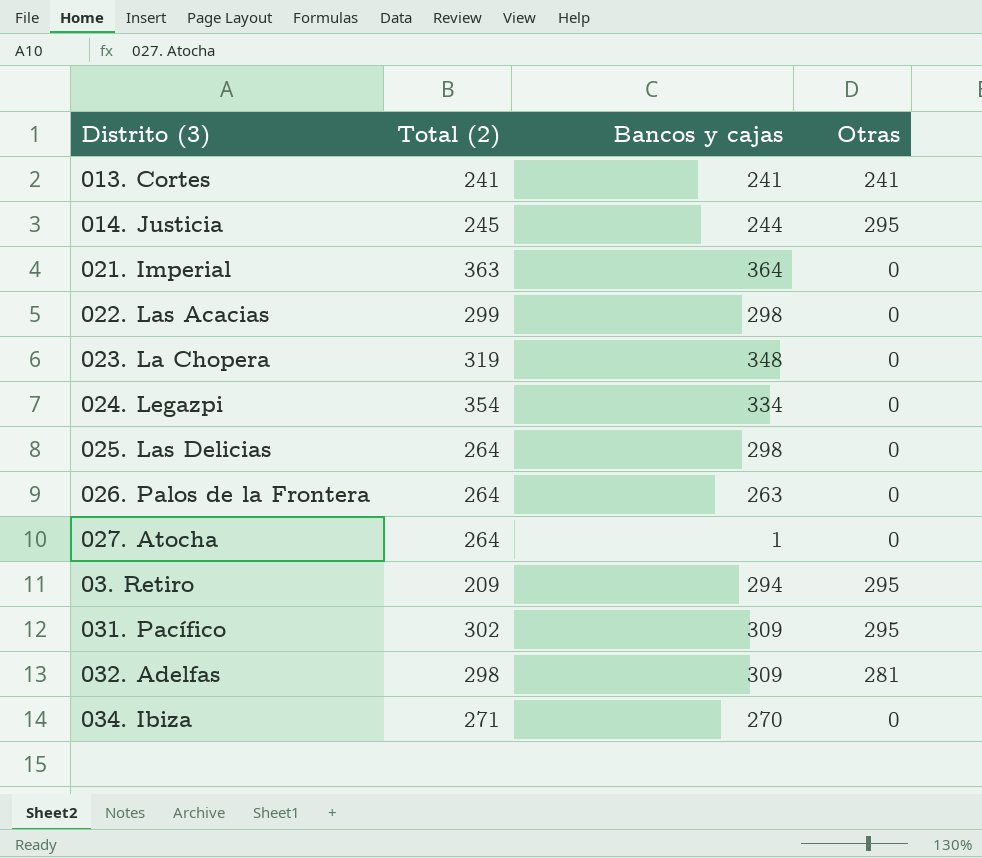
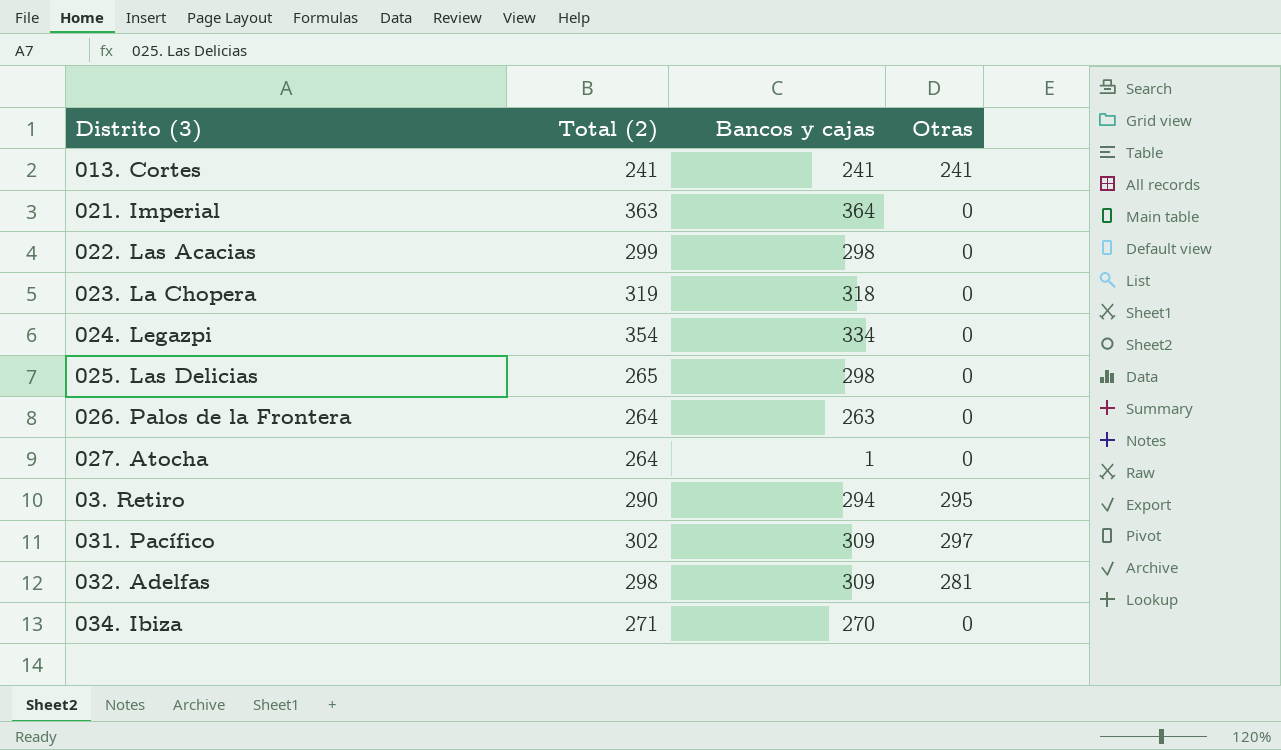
row 014. Justicia: 245 | 244 | 295 -> none
023. La Chopera | Bancos y cajas: 348 -> 318
025. Las Delicias | Total (2): 264 -> 265
03. Retiro | Total (2): 209 -> 290
031. Pacífico | Otras: 295 -> 297

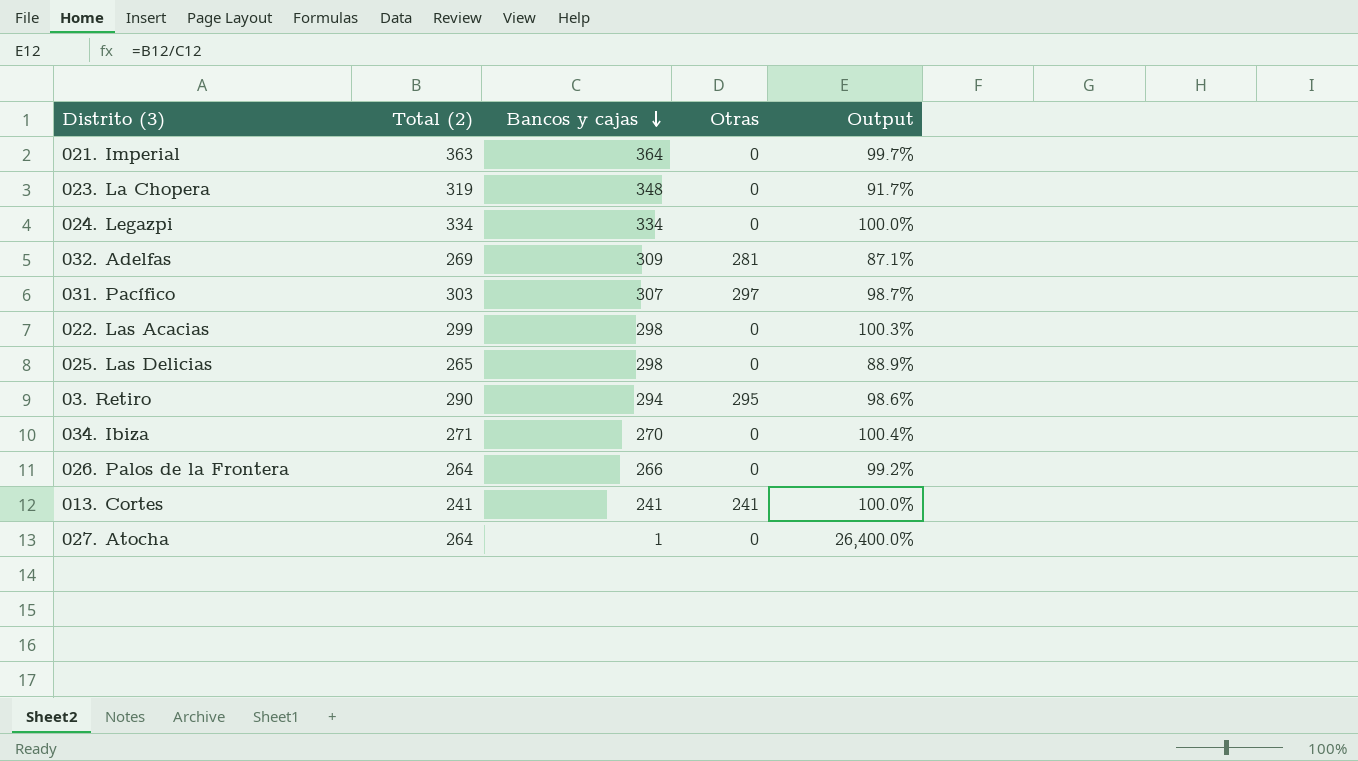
row order: none -> Bancos y cajas descending
column Output | formula: none -> [Total (2)] / [Bancos y cajas]
023. La Chopera | Bancos y cajas: 318 -> 348
024. Legazpi | Total (2): 354 -> 334
032. Adelfas | Total (2): 298 -> 269
031. Pacífico | Total (2): 302 -> 303
031. Pacífico | Bancos y cajas: 309 -> 307
026. Palos de la Frontera | Bancos y cajas: 263 -> 266

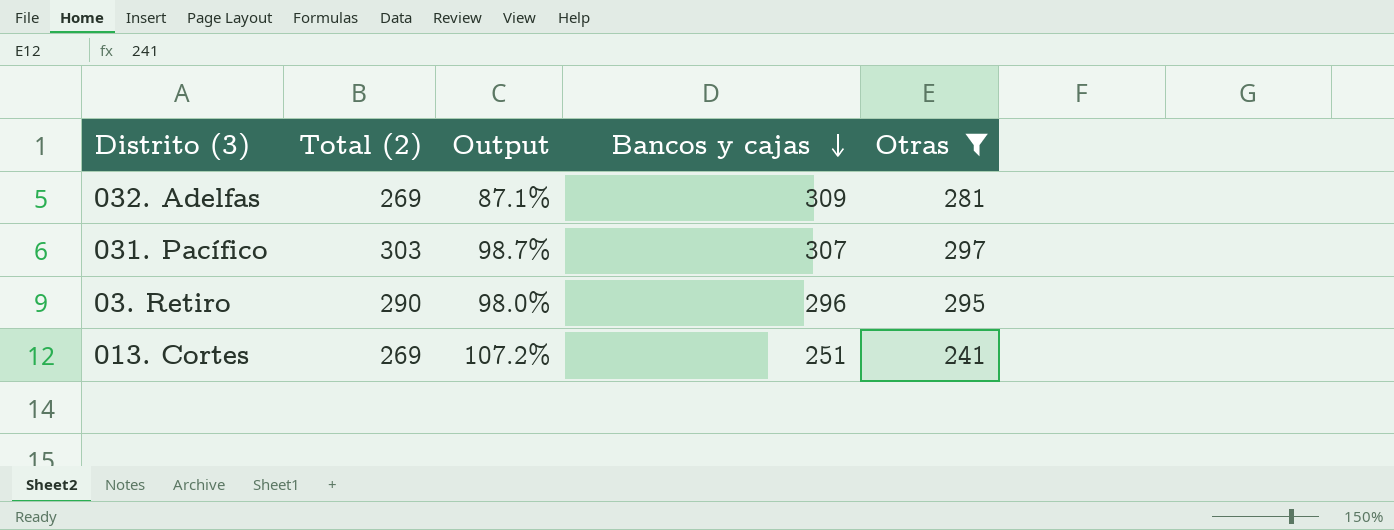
filter: none -> Otras != 0
column Output | position: 5 -> 3
03. Retiro | Output: 98.6% -> 98.0%
03. Retiro | Bancos y cajas: 294 -> 296
013. Cortes | Total (2): 241 -> 269
013. Cortes | Output: 100.0% -> 107.2%
013. Cortes | Bancos y cajas: 241 -> 251

